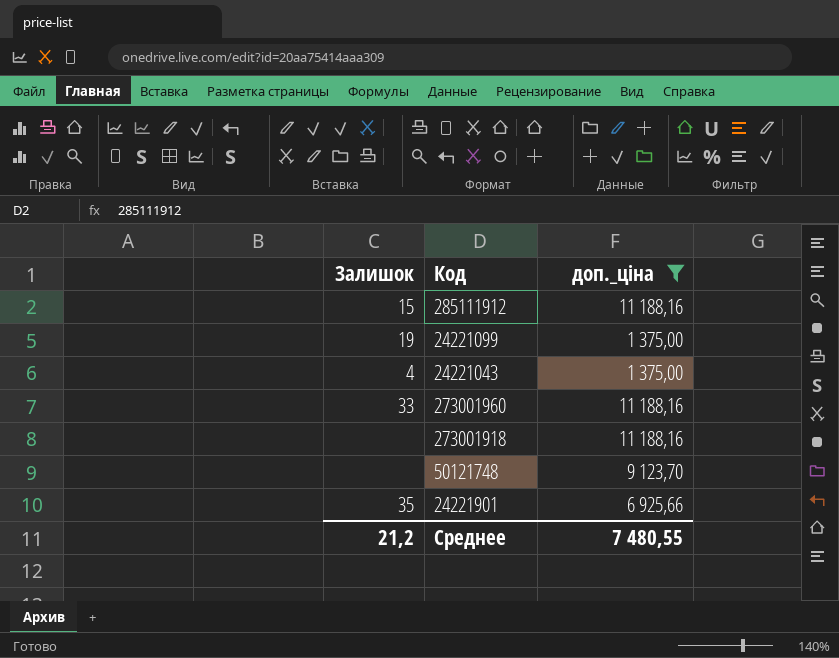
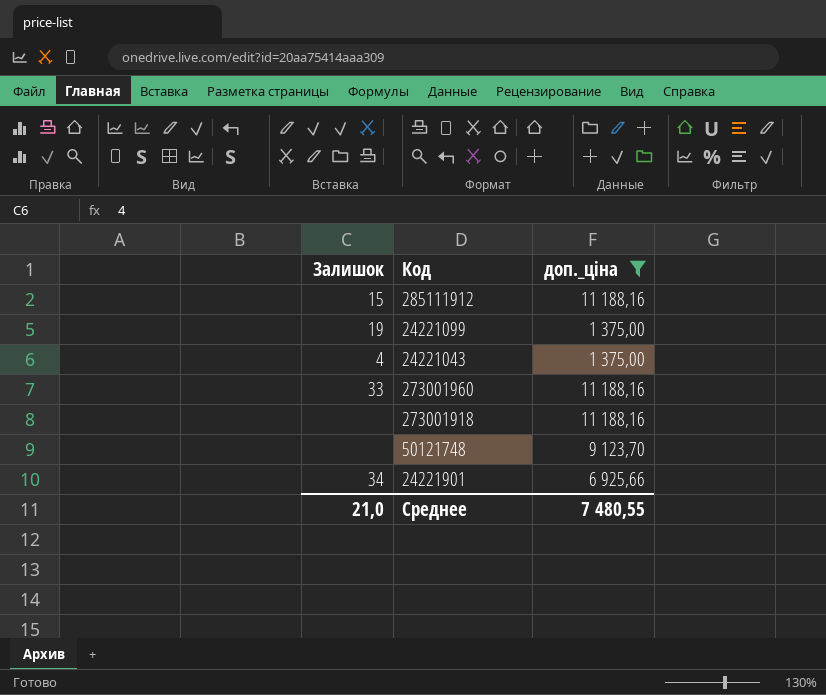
24221901 | Залишок: 35 -> 34
Среднее | Залишок: 21,2 -> 21,0

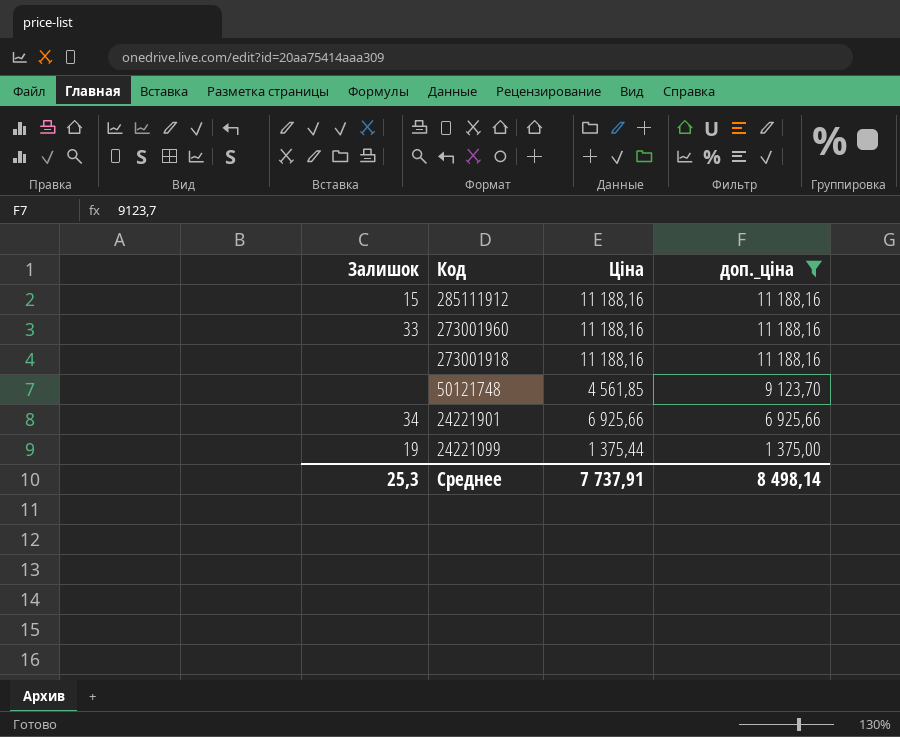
row order: none -> Код descending
column Ціна | position: none -> 3
row 24221043: 4 | 1 375,00 -> none
Среднее | Залишок: 21,0 -> 25,3
Среднее | доп._ціна: 7 480,55 -> 8 498,14

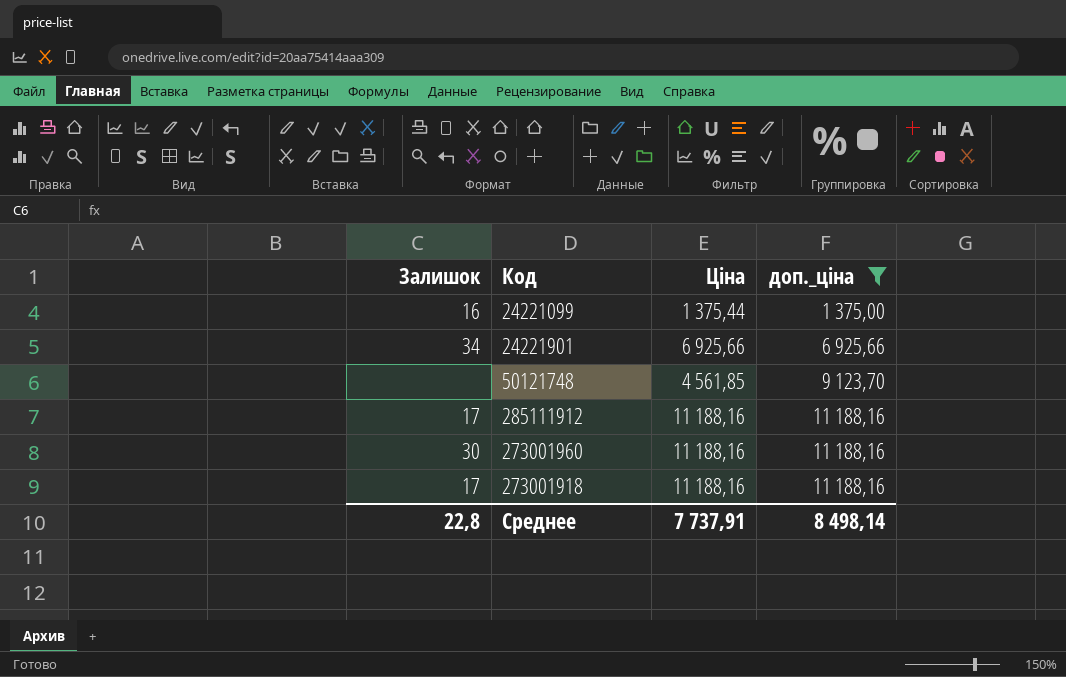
row order: Код descending -> доп._ціна ascending
24221099 | Залишок: 19 -> 16
285111912 | Залишок: 15 -> 17
273001960 | Залишок: 33 -> 30
273001918 | Залишок: none -> 17
Среднее | Залишок: 25,3 -> 22,8

